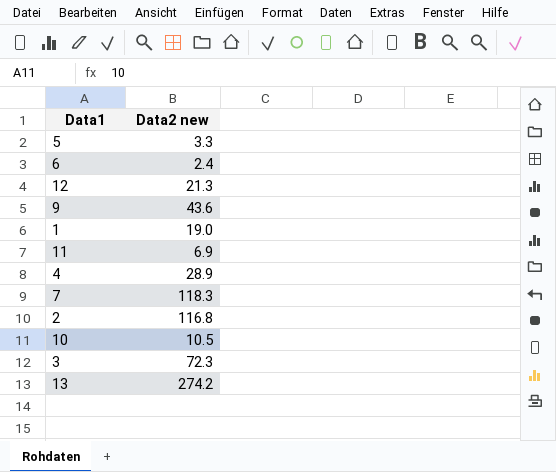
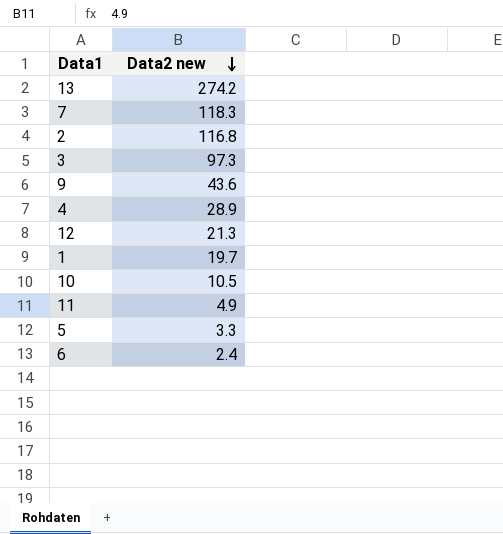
row order: none -> Data2 new descending
3 | Data2 new: 72.3 -> 97.3
1 | Data2 new: 19.0 -> 19.7
11 | Data2 new: 6.9 -> 4.9

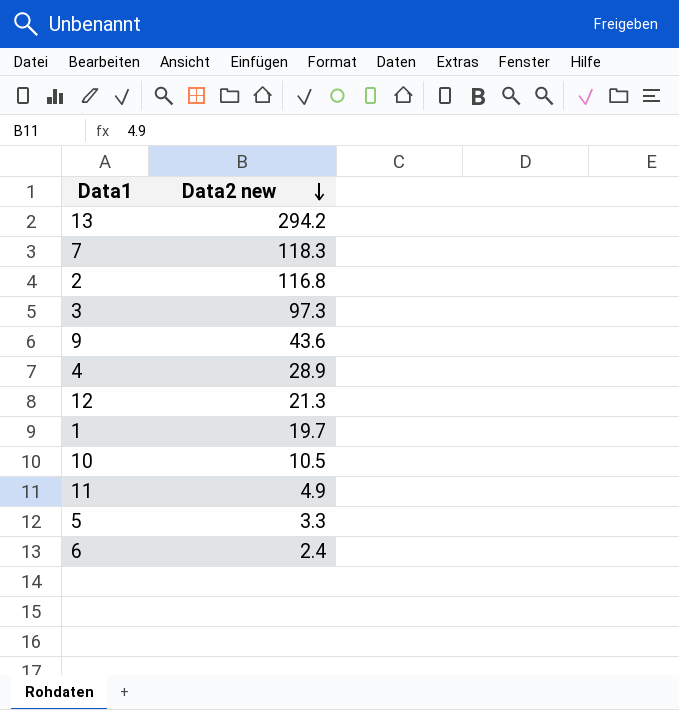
13 | Data2 new: 274.2 -> 294.2

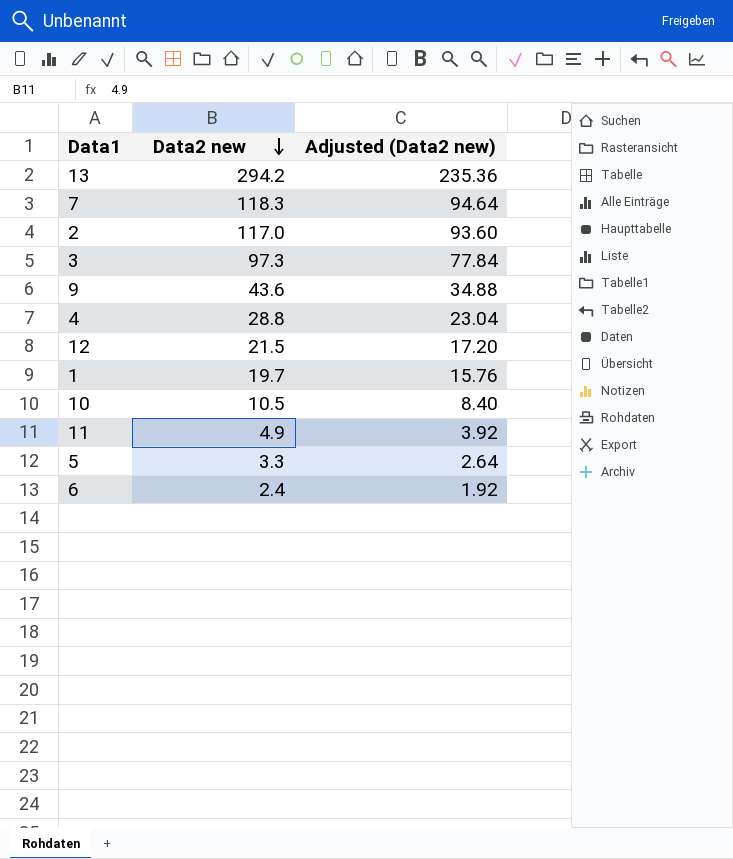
column Adjusted (Data2 new) | formula: none -> [Data2 new] * 0.8
2 | Data2 new: 116.8 -> 117.0
4 | Data2 new: 28.9 -> 28.8
12 | Data2 new: 21.3 -> 21.5

